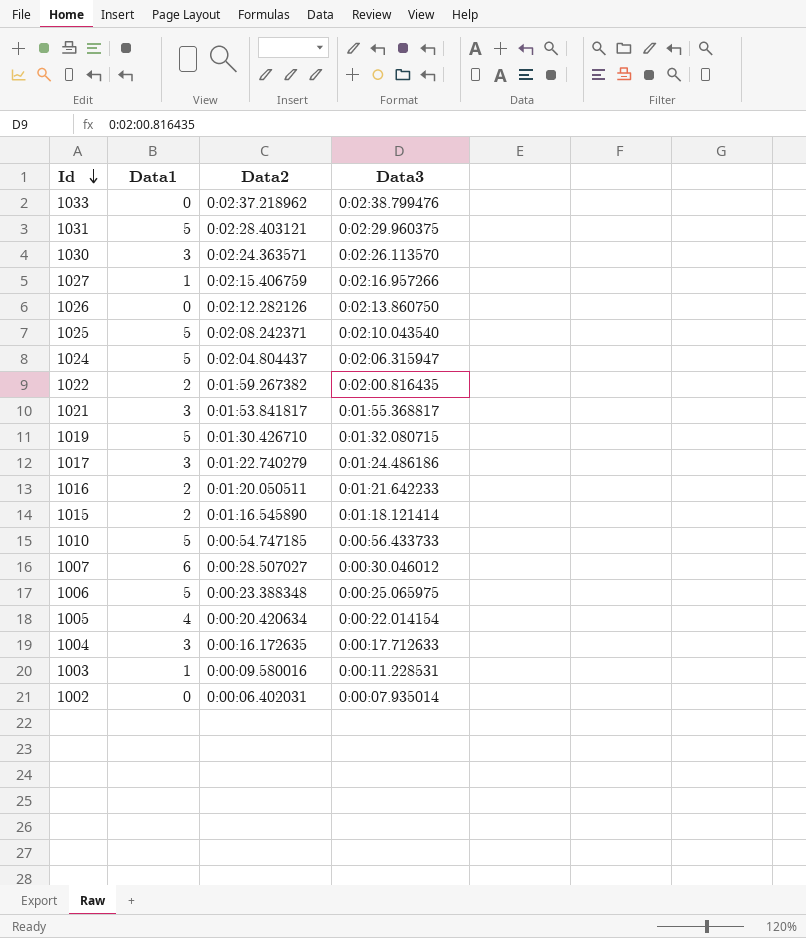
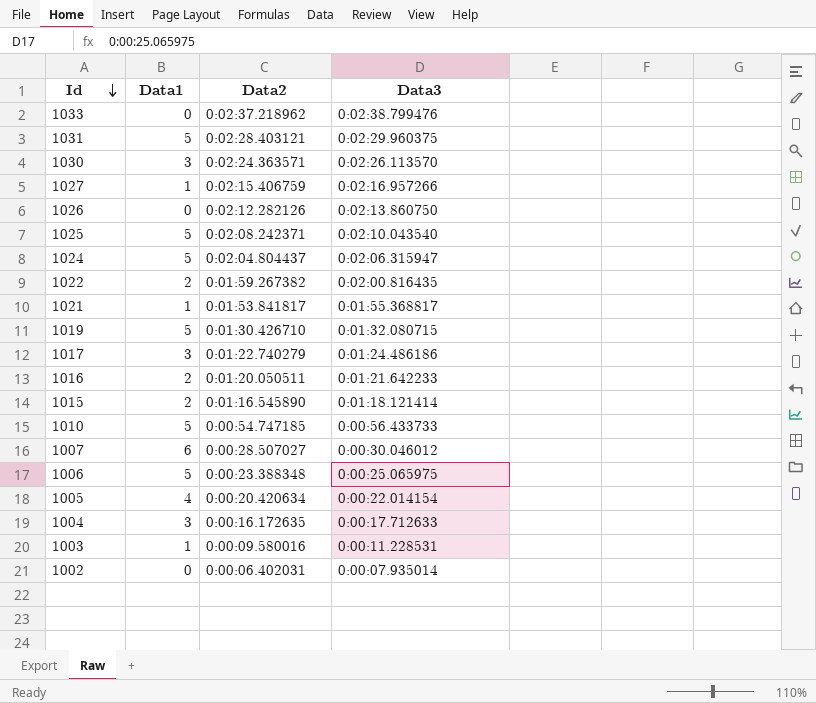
1021 | Data1: 3 -> 1

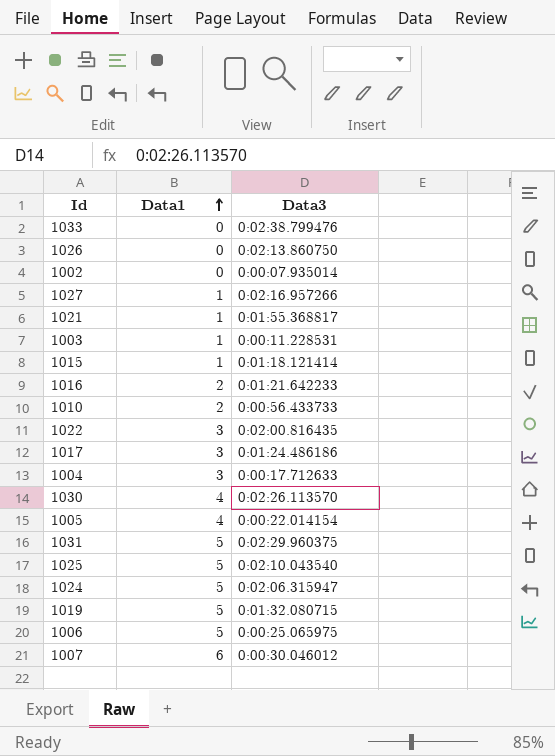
row order: Id descending -> Data1 ascending
column Data2 | position: 3 -> none
1015 | Data1: 2 -> 1
1010 | Data1: 5 -> 2
1022 | Data1: 2 -> 3
1030 | Data1: 3 -> 4

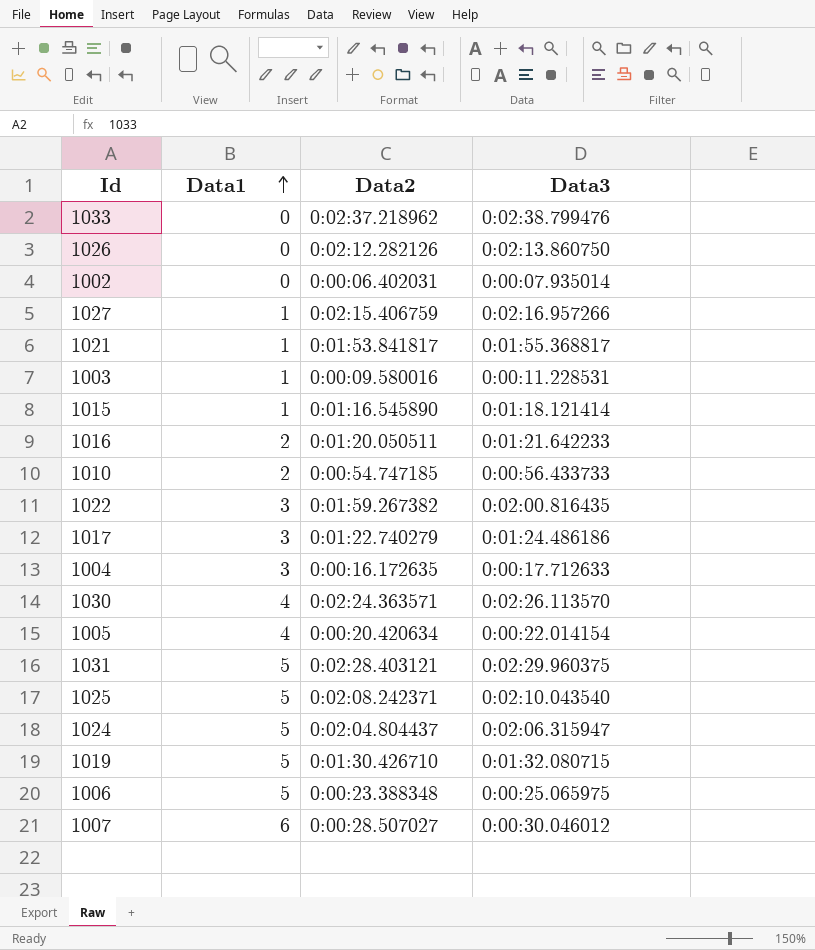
column Data2 | position: none -> 3

